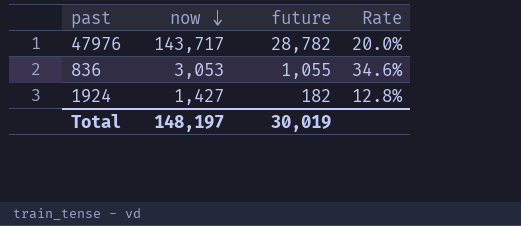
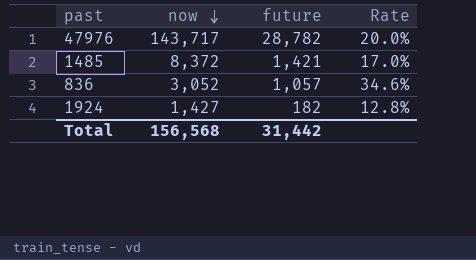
row 1485: none -> 8,372 | 1,421 | 17.0%
836 | now: 3,053 -> 3,052
836 | future: 1,055 -> 1,057
Total | now: 148,197 -> 156,568
Total | future: 30,019 -> 31,442

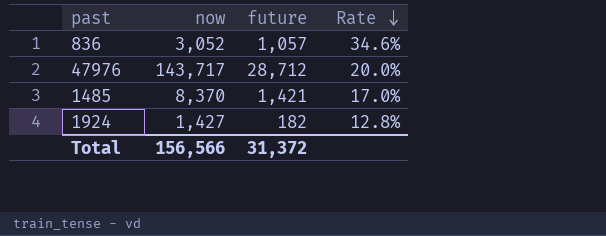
row order: now descending -> Rate descending
47976 | future: 28,782 -> 28,712
1485 | now: 8,372 -> 8,370
Total | now: 156,568 -> 156,566
Total | future: 31,442 -> 31,372

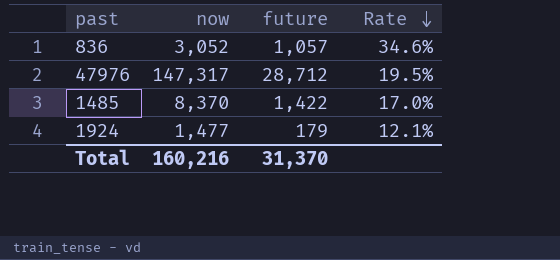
47976 | now: 143,717 -> 147,317
47976 | Rate: 20.0% -> 19.5%
1485 | future: 1,421 -> 1,422
1924 | now: 1,427 -> 1,477
1924 | future: 182 -> 179
1924 | Rate: 12.8% -> 12.1%
Total | now: 156,566 -> 160,216
Total | future: 31,372 -> 31,370

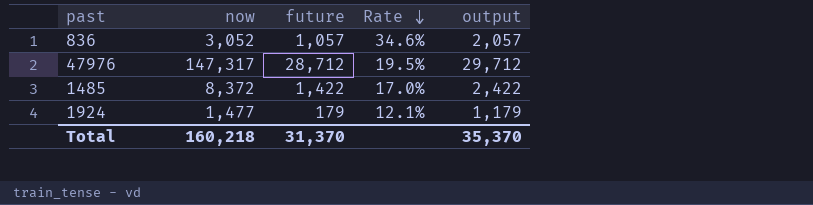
column output | formula: none -> [future] + 1000
1485 | now: 8,370 -> 8,372
Total | now: 160,216 -> 160,218

